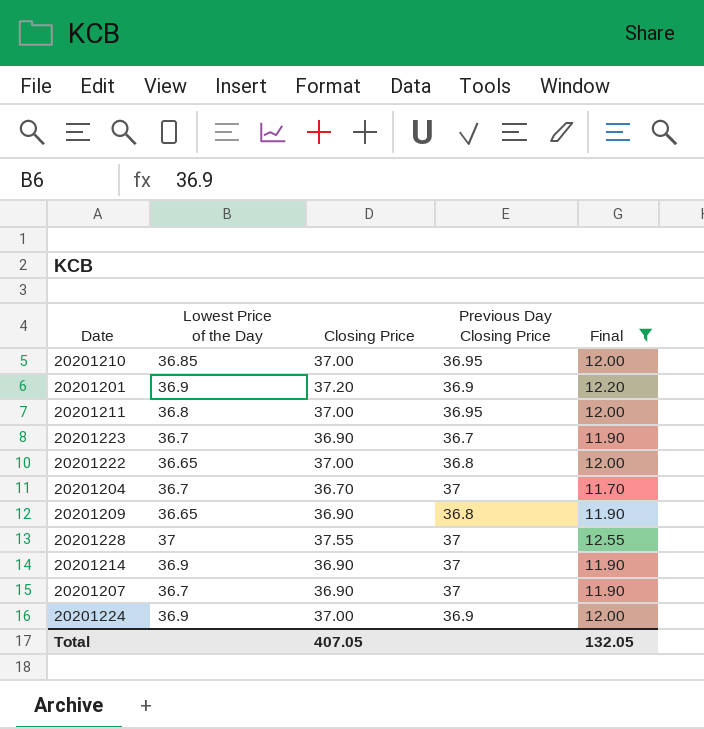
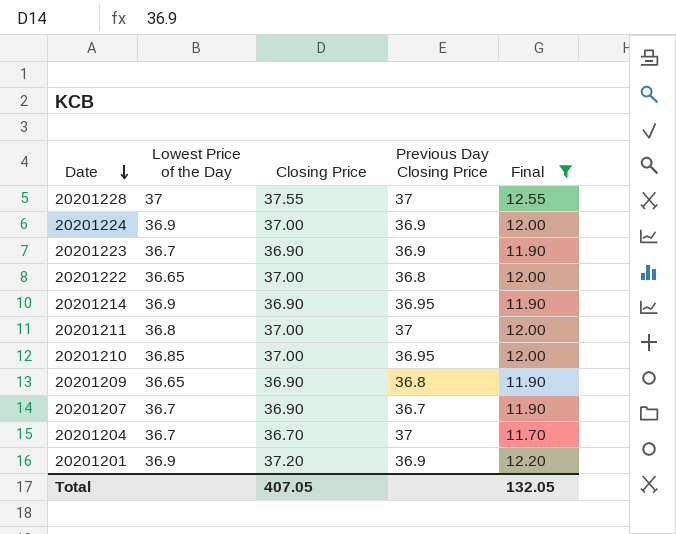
row order: none -> Date descending
20201223 | Previous Day Closing Price: 36.7 -> 36.9
20201214 | Previous Day Closing Price: 37 -> 36.95
20201211 | Previous Day Closing Price: 36.95 -> 37
20201207 | Previous Day Closing Price: 37 -> 36.7

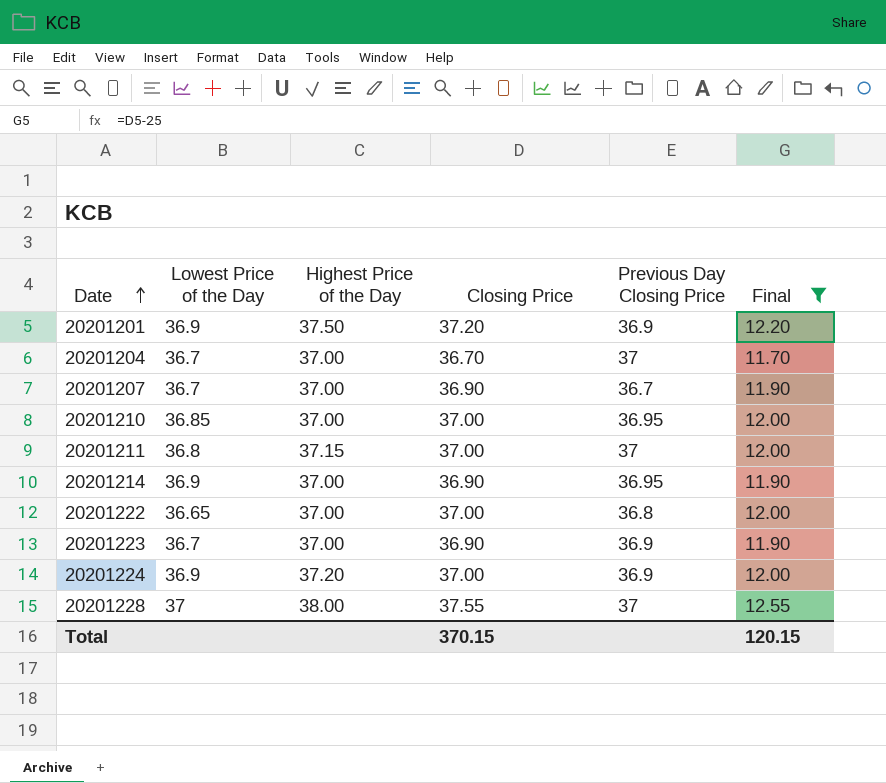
row order: Date descending -> Date ascending
column Highest Price of the Day | position: none -> 3
row 20201209: 36.65 | 36.90 | 36.8 | 11.90 -> none
Total | Closing Price: 407.05 -> 370.15
Total | Final: 132.05 -> 120.15

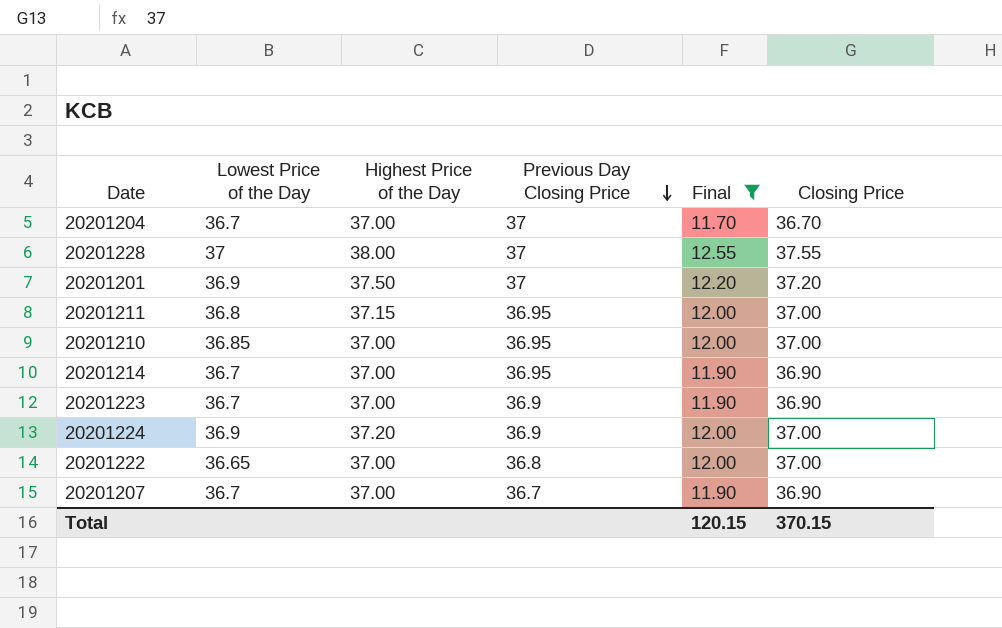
row order: Date ascending -> Previous Day Closing Price descending
column Closing Price | position: 4 -> 6
20201201 | Previous Day Closing Price: 36.9 -> 37
20201211 | Previous Day Closing Price: 37 -> 36.95
20201214 | Lowest Price of the Day: 36.9 -> 36.7

